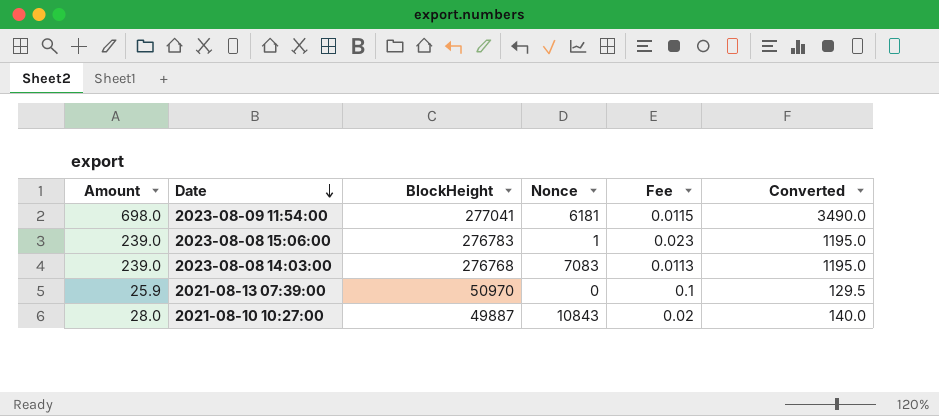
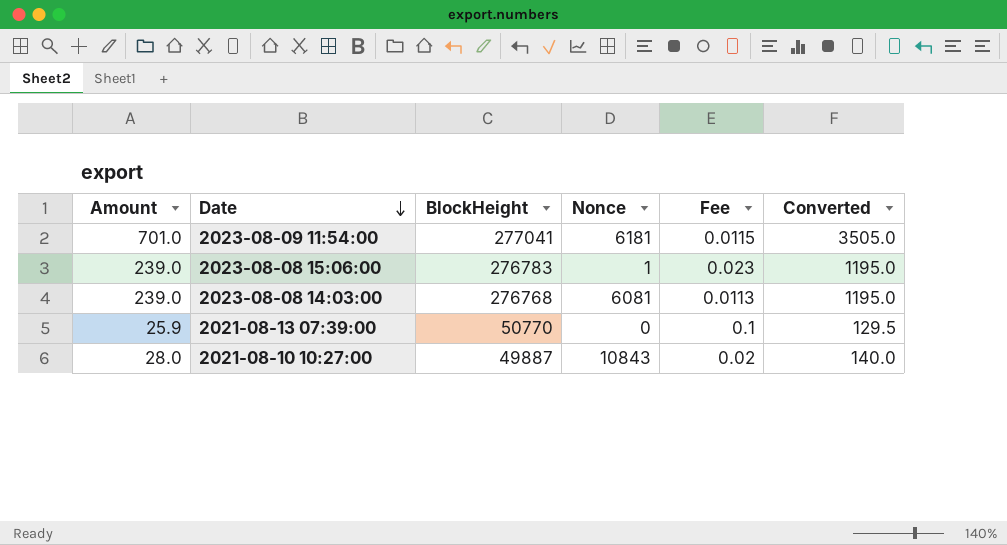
2023-08-09 11:54:00 | Amount: 698.0 -> 701.0
2023-08-09 11:54:00 | Converted: 3490.0 -> 3505.0
2023-08-08 14:03:00 | Nonce: 7083 -> 6081
2021-08-13 07:39:00 | BlockHeight: 50970 -> 50770

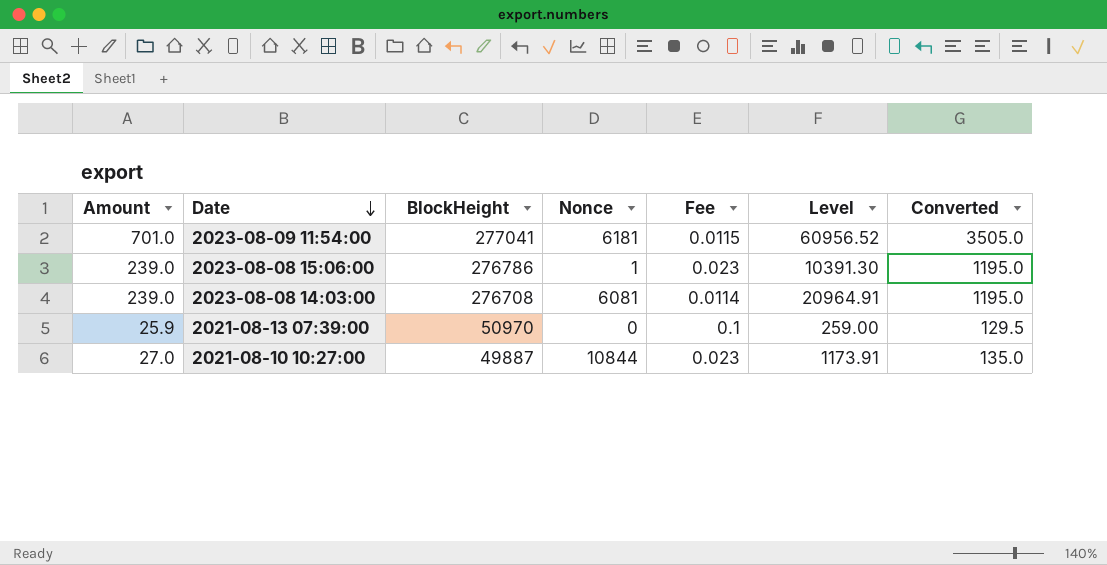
column Level | formula: none -> [Amount] / [Fee]
2023-08-08 15:06:00 | BlockHeight: 276783 -> 276786
2023-08-08 14:03:00 | BlockHeight: 276768 -> 276708
2023-08-08 14:03:00 | Fee: 0.0113 -> 0.0114
2021-08-13 07:39:00 | BlockHeight: 50770 -> 50970
2021-08-10 10:27:00 | Amount: 28.0 -> 27.0
2021-08-10 10:27:00 | Nonce: 10843 -> 10844
2021-08-10 10:27:00 | Fee: 0.02 -> 0.023
2021-08-10 10:27:00 | Converted: 140.0 -> 135.0

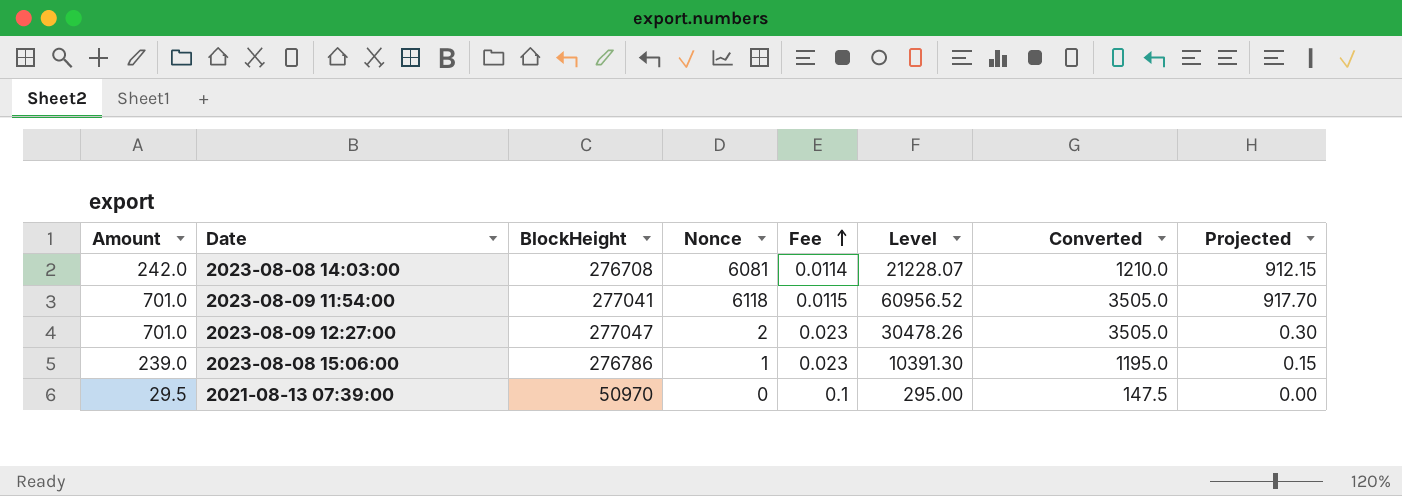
row order: Date descending -> Fee ascending
column Projected | formula: none -> [Nonce] * 0.15
row 2021-08-10 10:27:00: 27.0 | 49887 | 10844 | 0.023 | 1173.91 | 135.0 -> none
2023-08-08 14:03:00 | Amount: 239.0 -> 242.0
2023-08-08 14:03:00 | Level: 20964.91 -> 21228.07
2023-08-08 14:03:00 | Converted: 1195.0 -> 1210.0
2023-08-09 11:54:00 | Nonce: 6181 -> 6118
row 2023-08-09 12:27:00: none -> 701.0 | 277047 | 2 | 0.023 | 30478.26 | 3505.0 | 0.30
2021-08-13 07:39:00 | Amount: 25.9 -> 29.5
2021-08-13 07:39:00 | Level: 259.00 -> 295.00
2021-08-13 07:39:00 | Converted: 129.5 -> 147.5

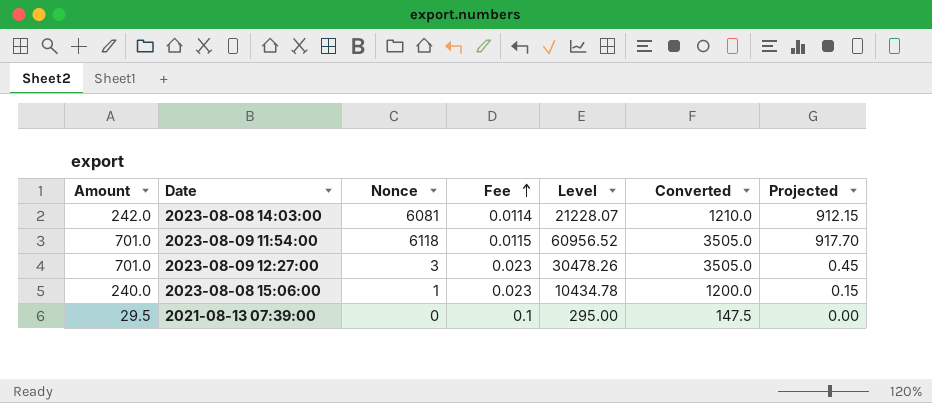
column BlockHeight | position: 3 -> none
2023-08-09 12:27:00 | Nonce: 2 -> 3
2023-08-09 12:27:00 | Projected: 0.30 -> 0.45
2023-08-08 15:06:00 | Amount: 239.0 -> 240.0
2023-08-08 15:06:00 | Level: 10391.30 -> 10434.78
2023-08-08 15:06:00 | Converted: 1195.0 -> 1200.0

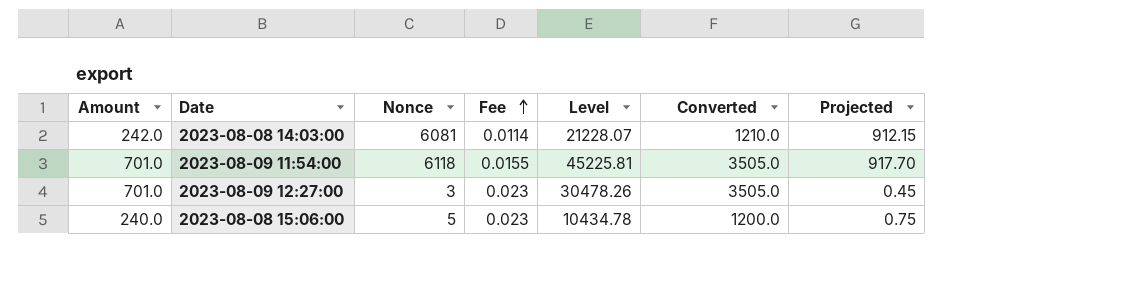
row 2021-08-13 07:39:00: 29.5 | 0 | 0.1 | 295.00 | 147.5 | 0.00 -> none
2023-08-09 11:54:00 | Fee: 0.0115 -> 0.0155
2023-08-09 11:54:00 | Level: 60956.52 -> 45225.81
2023-08-08 15:06:00 | Nonce: 1 -> 5
2023-08-08 15:06:00 | Projected: 0.15 -> 0.75

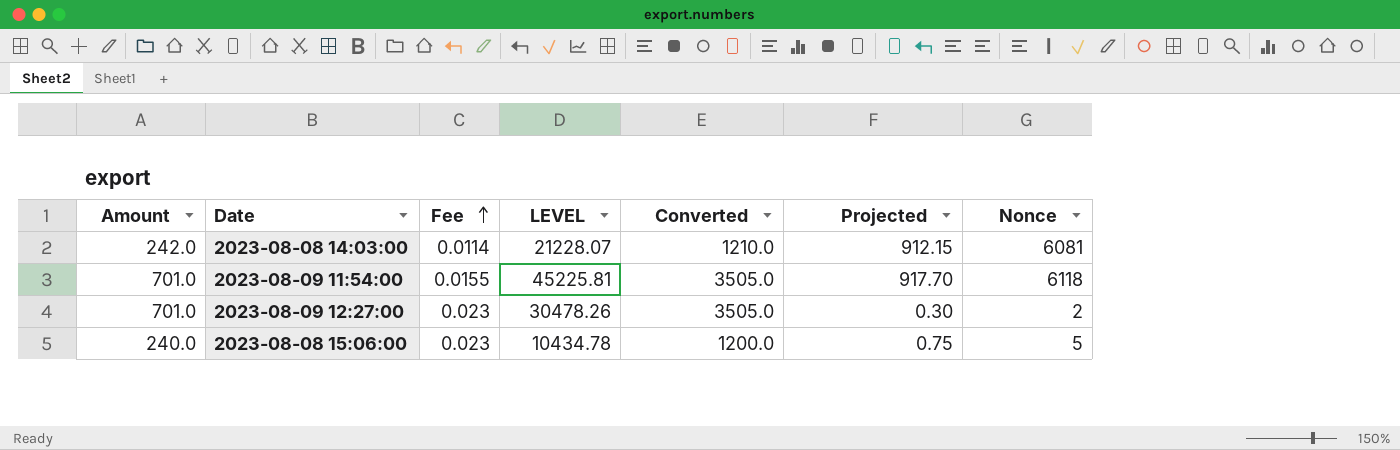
column name: Level -> LEVEL
column Nonce | position: 3 -> 7
2023-08-09 12:27:00 | Projected: 0.45 -> 0.30
2023-08-09 12:27:00 | Nonce: 3 -> 2

